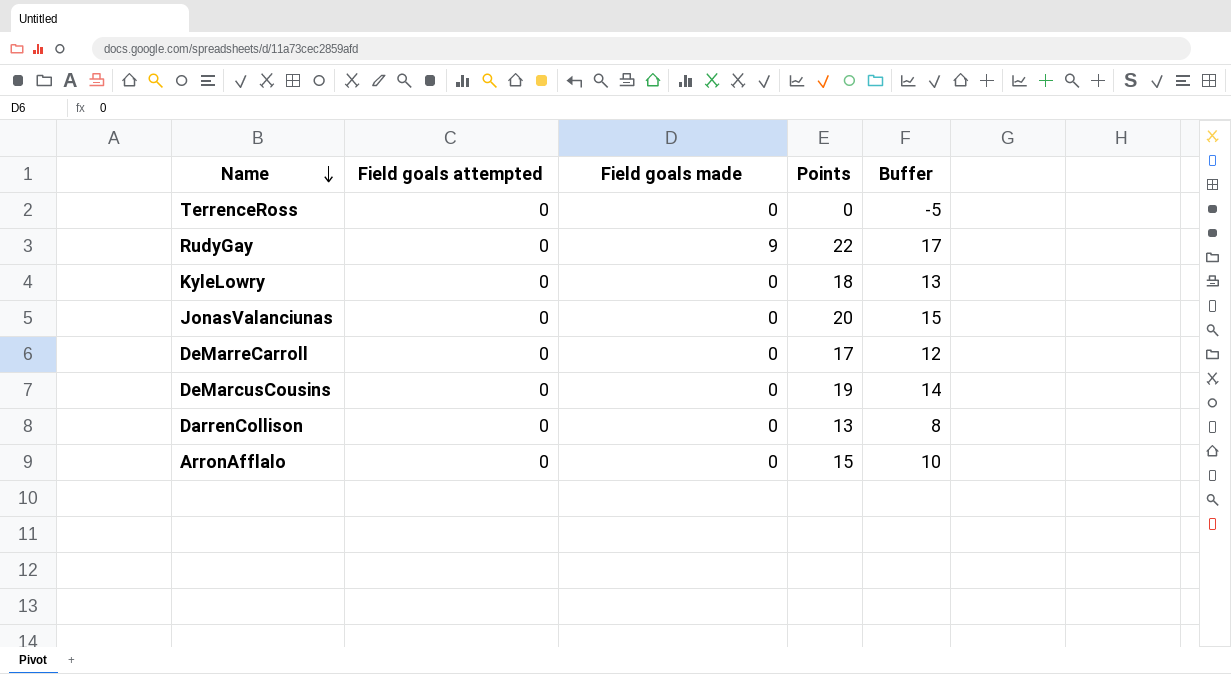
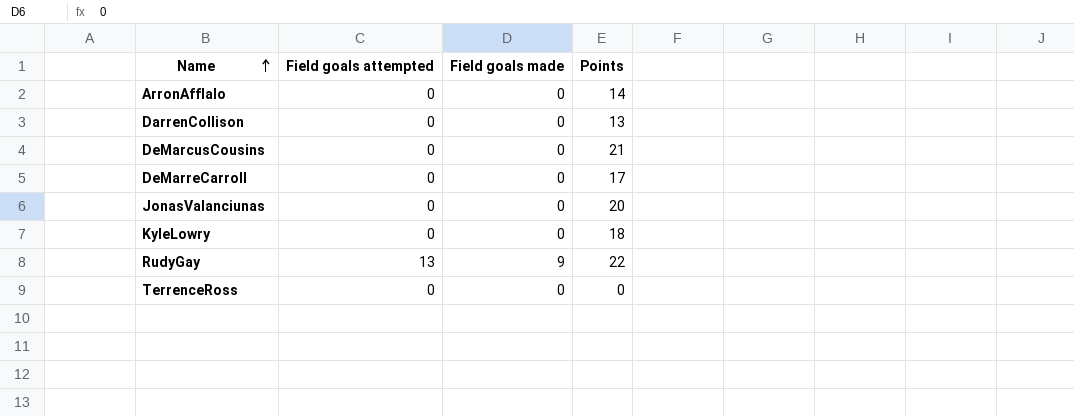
row order: Name descending -> Name ascending
column Buffer | formula: [Points] - 5 -> none
ArronAfflalo | Points: 15 -> 14
DeMarcusCousins | Points: 19 -> 21
RudyGay | Field goals attempted: 0 -> 13

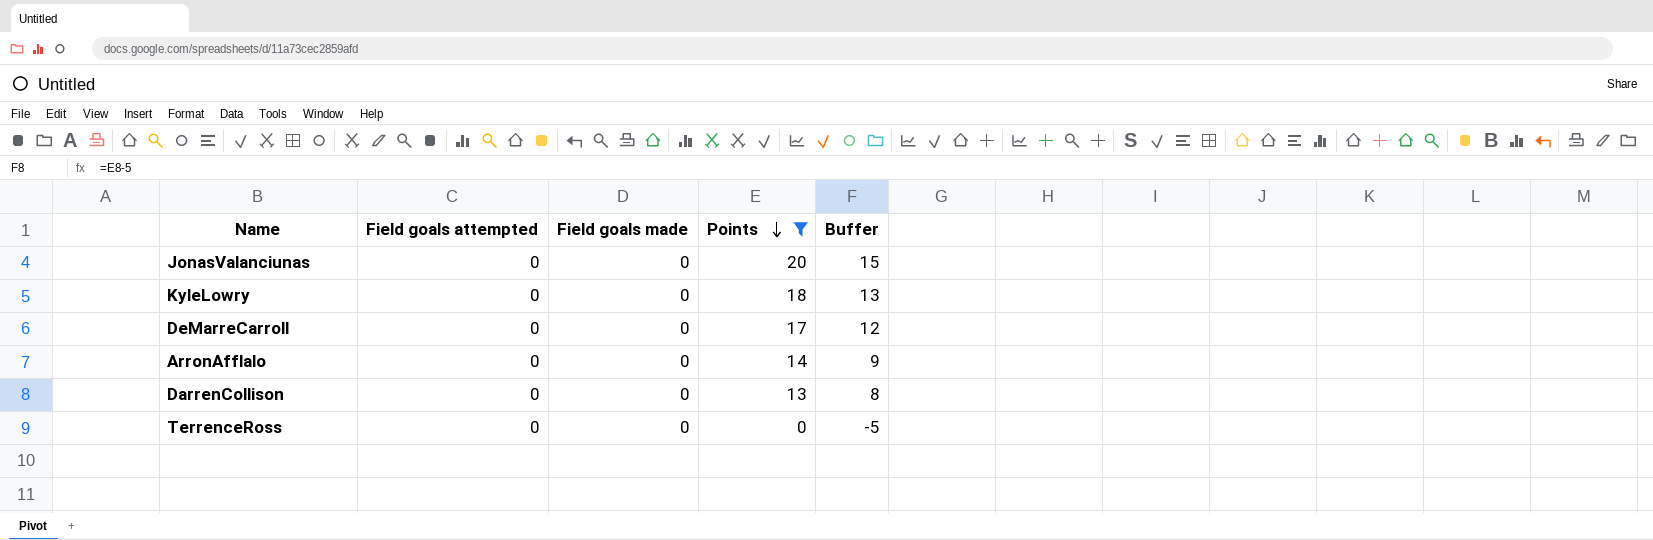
filter: none -> Points <= 20
row order: Name ascending -> Points descending
column Buffer | formula: none -> [Points] - 5

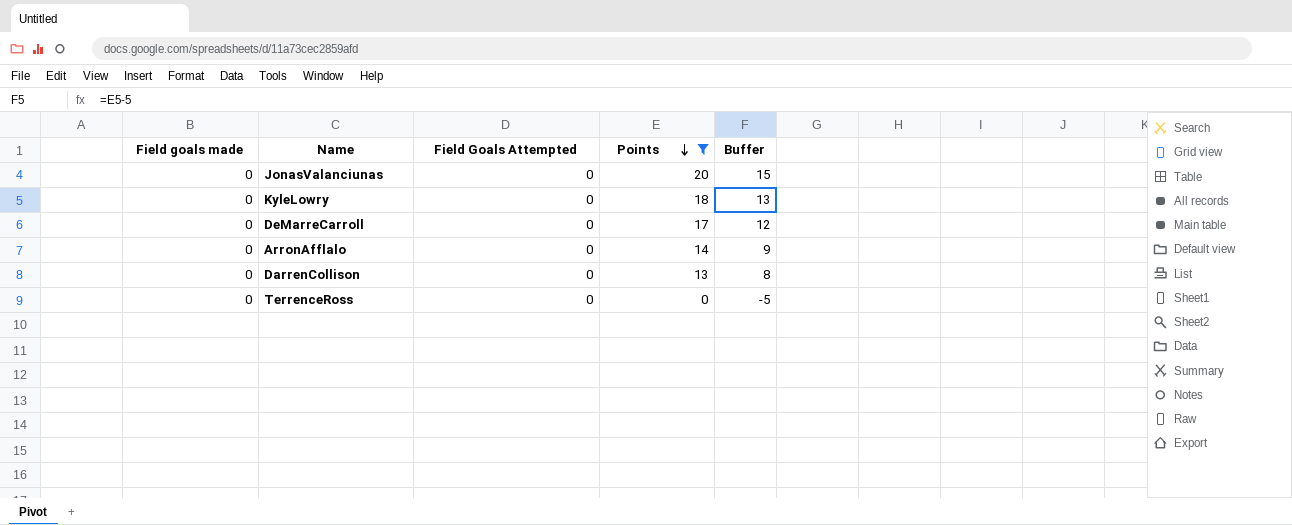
column Field goals made | position: 3 -> 1
column name: Field goals attempted -> Field Goals Attempted

